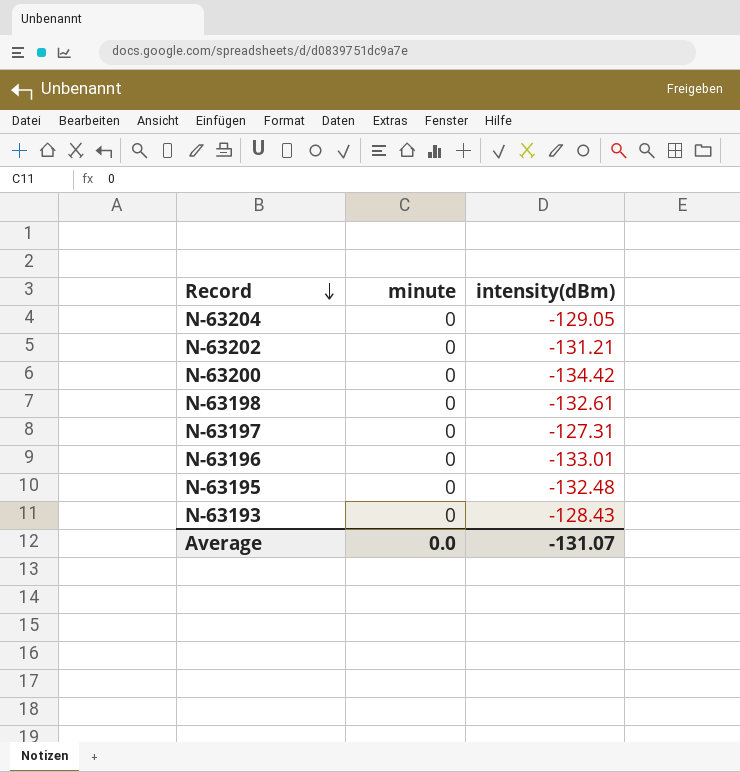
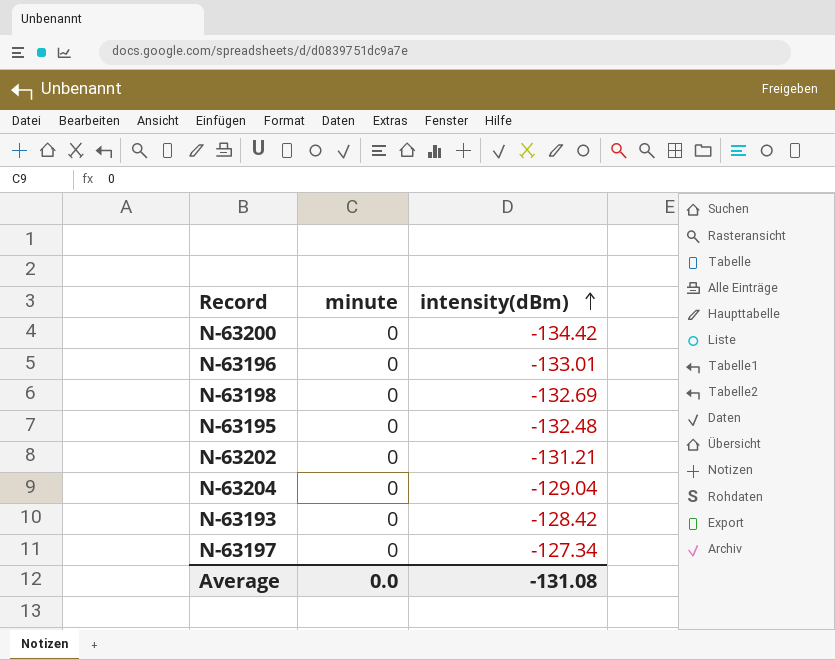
row order: Record descending -> intensity(dBm) ascending
N-63198 | intensity(dBm): -132.61 -> -132.69
N-63204 | intensity(dBm): -129.05 -> -129.04
N-63193 | intensity(dBm): -128.43 -> -128.42
N-63197 | intensity(dBm): -127.31 -> -127.34
Average | intensity(dBm): -131.07 -> -131.08

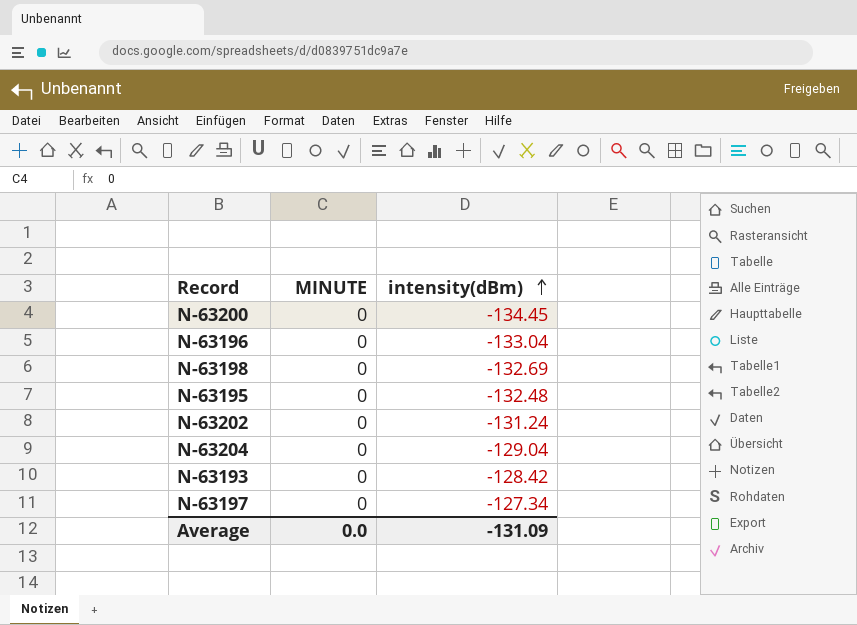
column name: minute -> MINUTE
N-63200 | intensity(dBm): -134.42 -> -134.45
N-63196 | intensity(dBm): -133.01 -> -133.04
N-63202 | intensity(dBm): -131.21 -> -131.24
Average | intensity(dBm): -131.08 -> -131.09

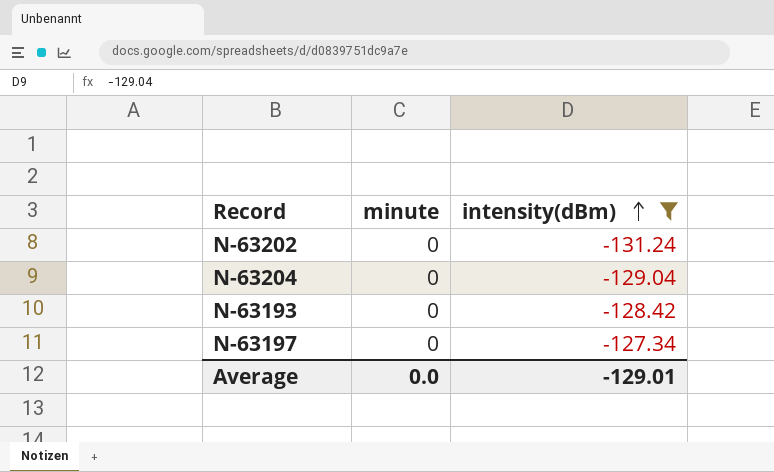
filter: none -> intensity(dBm) >= -131.24
column name: MINUTE -> minute
Average | intensity(dBm): -131.09 -> -129.01

